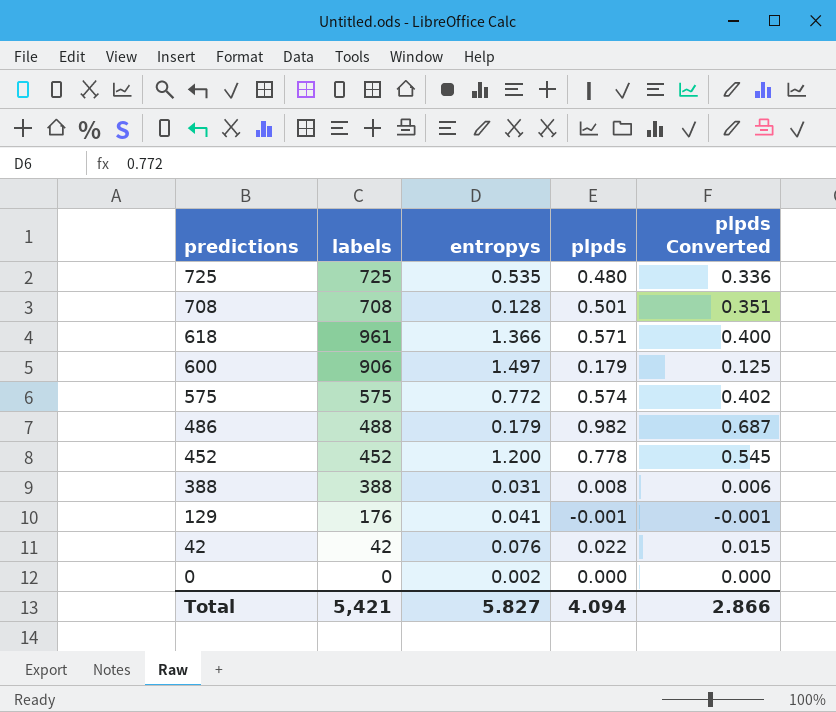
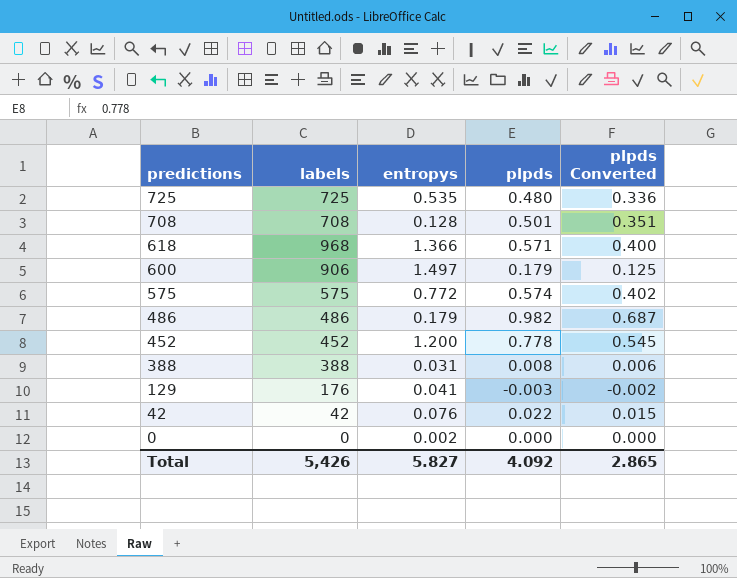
618 | labels: 961 -> 968
486 | labels: 488 -> 486
129 | plpds: -0.001 -> -0.003
129 | plpds Converted: -0.001 -> -0.002
Total | labels: 5,421 -> 5,426
Total | plpds: 4.094 -> 4.092
Total | plpds Converted: 2.866 -> 2.865

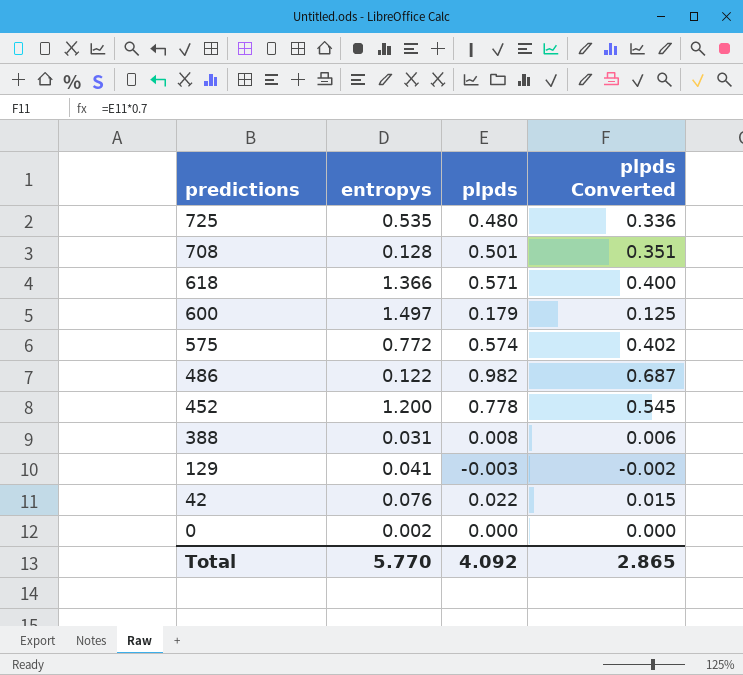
column labels | position: 2 -> none
486 | entropys: 0.179 -> 0.122
Total | entropys: 5.827 -> 5.770

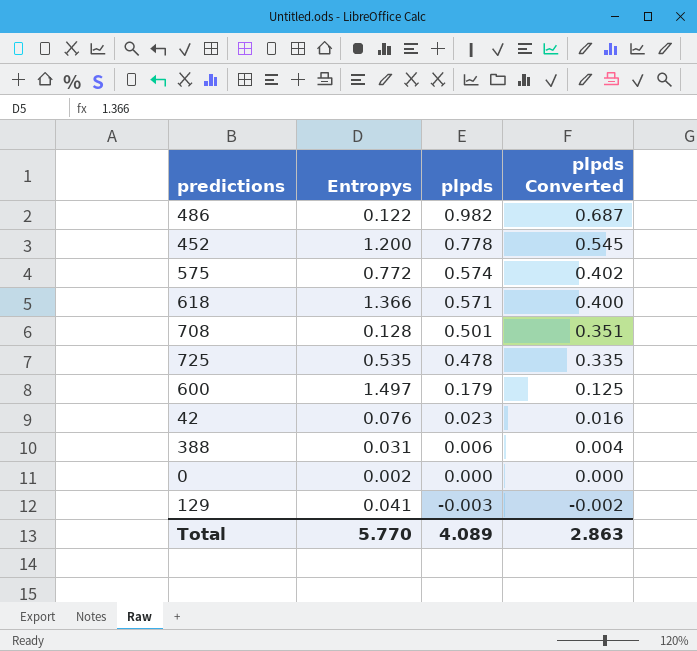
row order: predictions descending -> plpds descending
column name: entropys -> Entropys
725 | plpds: 0.480 -> 0.478
725 | plpds Converted: 0.336 -> 0.335
42 | plpds: 0.022 -> 0.023
42 | plpds Converted: 0.015 -> 0.016
388 | plpds: 0.008 -> 0.006
388 | plpds Converted: 0.006 -> 0.004
Total | plpds: 4.092 -> 4.089
Total | plpds Converted: 2.865 -> 2.863

